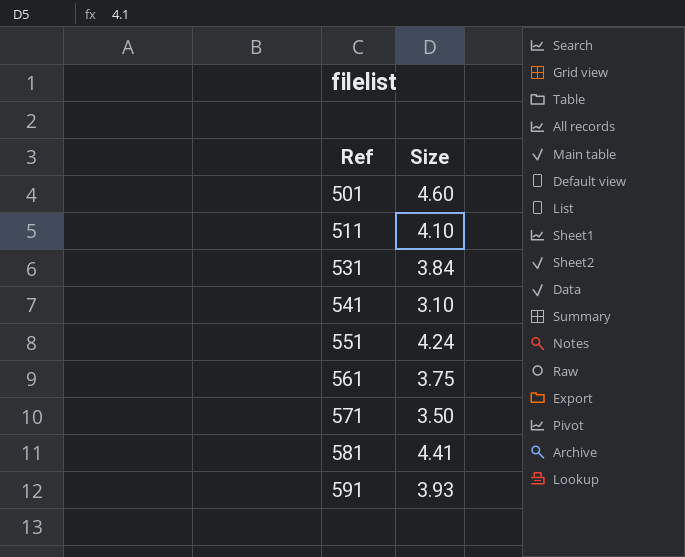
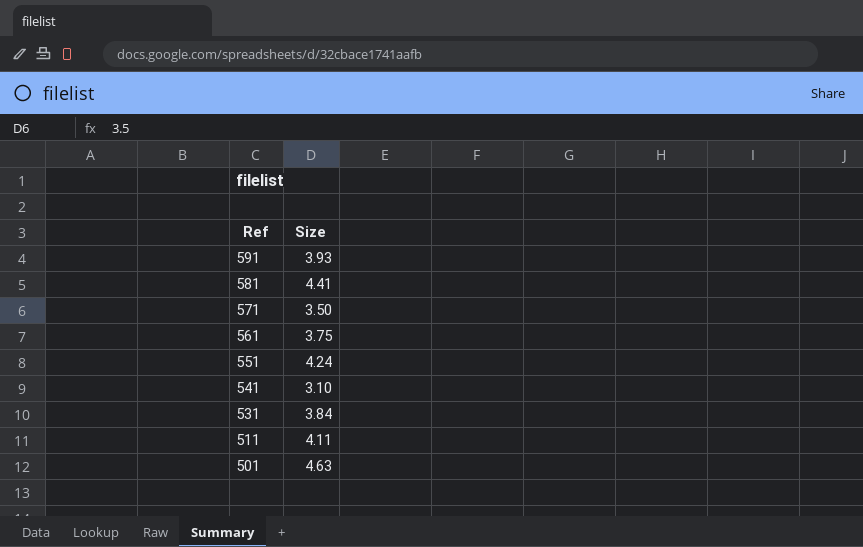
row order: Ref ascending -> Ref descending
511 | Size: 4.10 -> 4.11
501 | Size: 4.60 -> 4.63

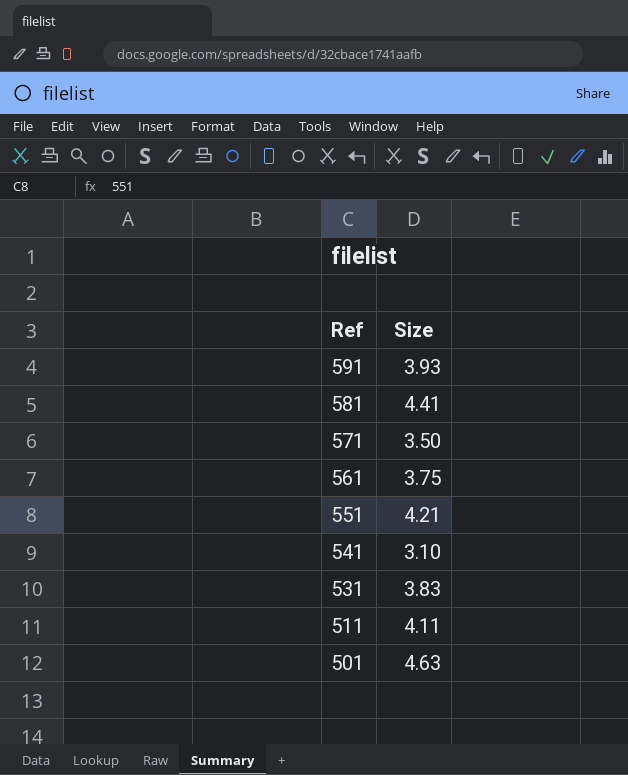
551 | Size: 4.24 -> 4.21
531 | Size: 3.84 -> 3.83

